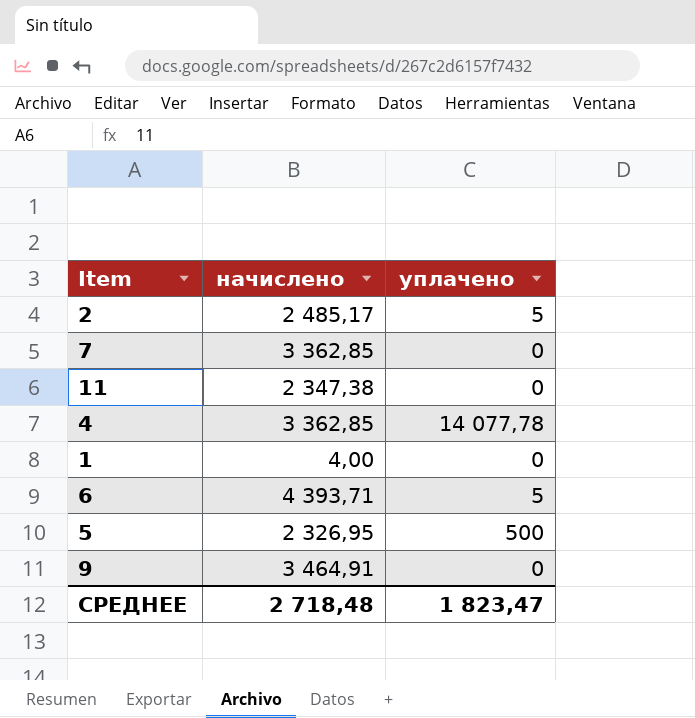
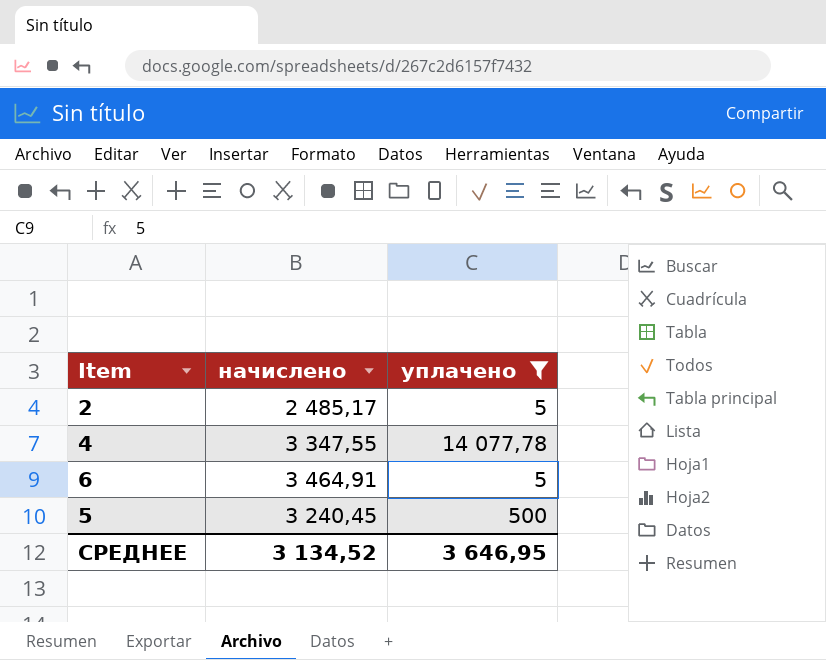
filter: none -> уплачено != 0
4 | начислено: 3 362,85 -> 3 347,55
6 | начислено: 4 393,71 -> 3 464,91
5 | начислено: 2 326,95 -> 3 240,45
СРЕДНЕЕ | начислено: 2 718,48 -> 3 134,52
СРЕДНЕЕ | уплачено: 1 823,47 -> 3 646,95

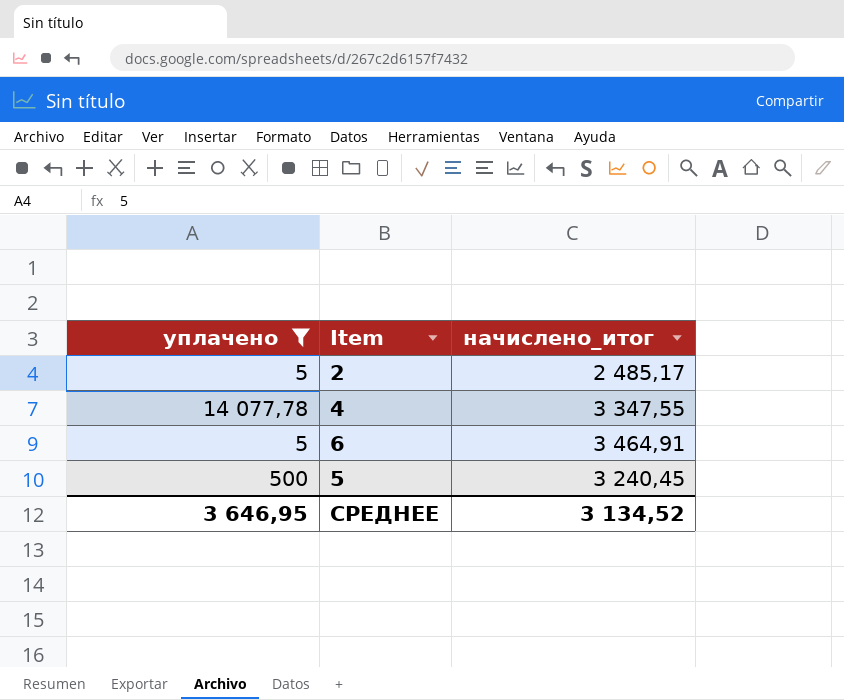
column уплачено | position: 3 -> 1
column name: начислено -> начислено_итог

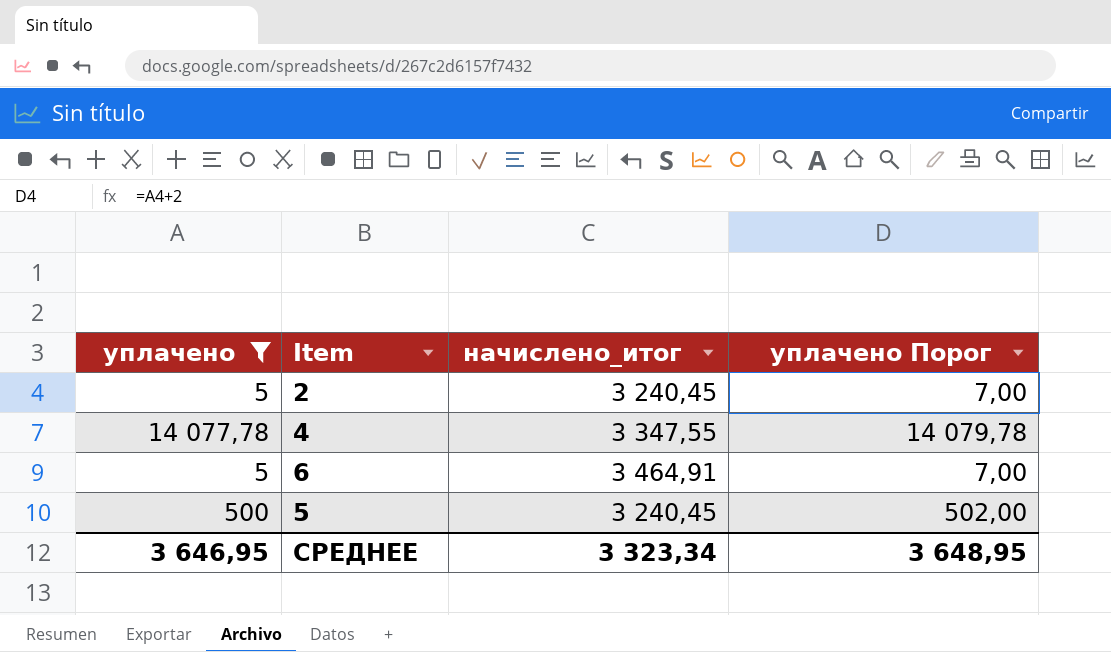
column уплачено Порог | formula: none -> [уплачено] + 2
2 | начислено_итог: 2 485,17 -> 3 240,45
СРЕДНЕЕ | начислено_итог: 3 134,52 -> 3 323,34

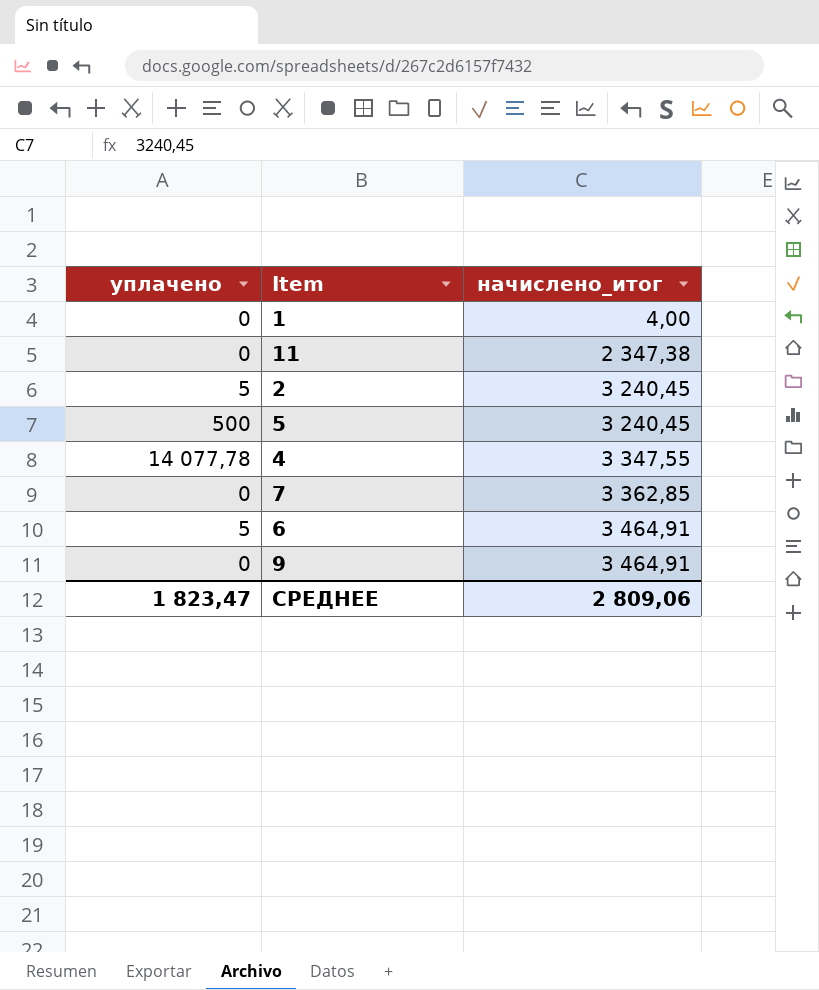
filter: уплачено != 0 -> none
row order: none -> начислено_итог ascending
column уплачено Порог | formula: [уплачено] + 2 -> none
СРЕДНЕЕ | уплачено: 3 646,95 -> 1 823,47
СРЕДНЕЕ | начислено_итог: 3 323,34 -> 2 809,06

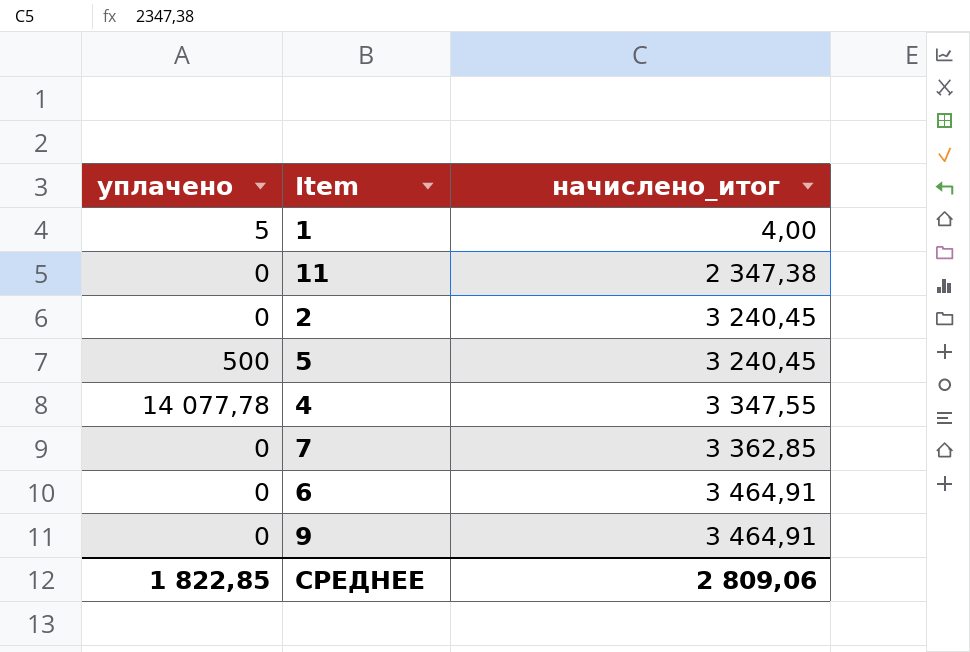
1 | уплачено: 0 -> 5
2 | уплачено: 5 -> 0
6 | уплачено: 5 -> 0
СРЕДНЕЕ | уплачено: 1 823,47 -> 1 822,85

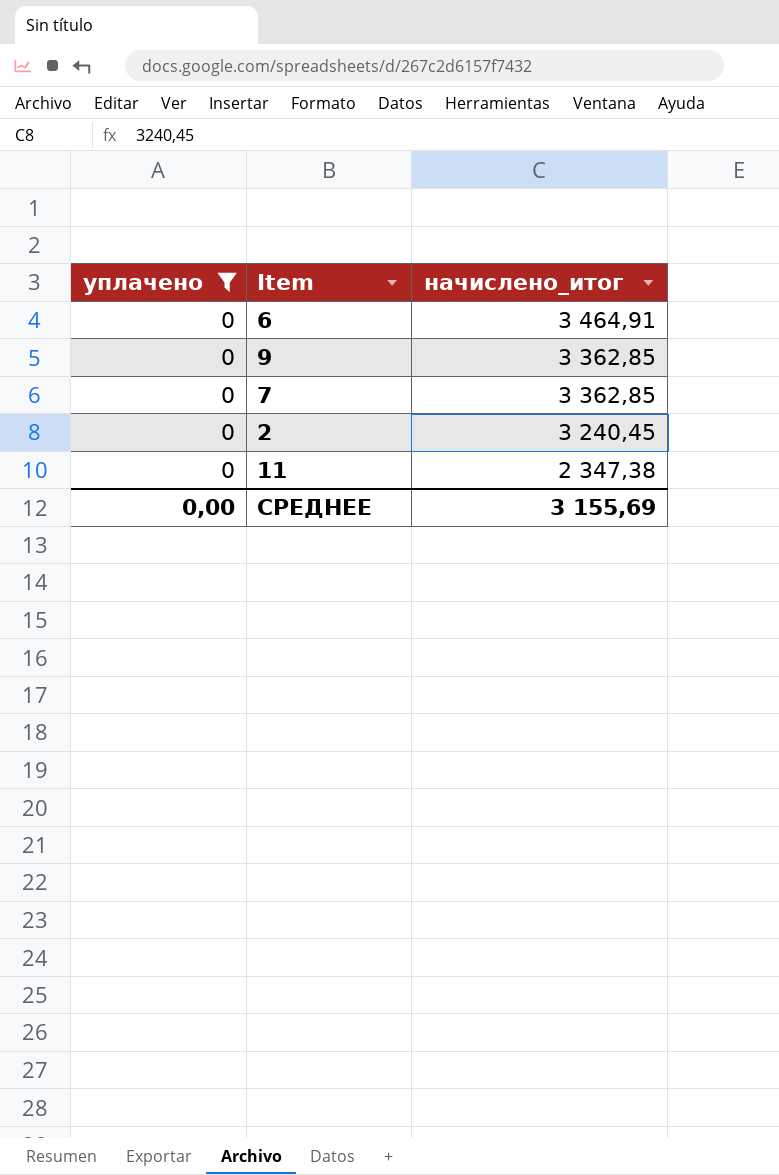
filter: none -> уплачено = 0
row order: начислено_итог ascending -> начислено_итог descending
9 | начислено_итог: 3 464,91 -> 3 362,85
СРЕДНЕЕ | уплачено: 1 822,85 -> 0,00
СРЕДНЕЕ | начислено_итог: 2 809,06 -> 3 155,69

